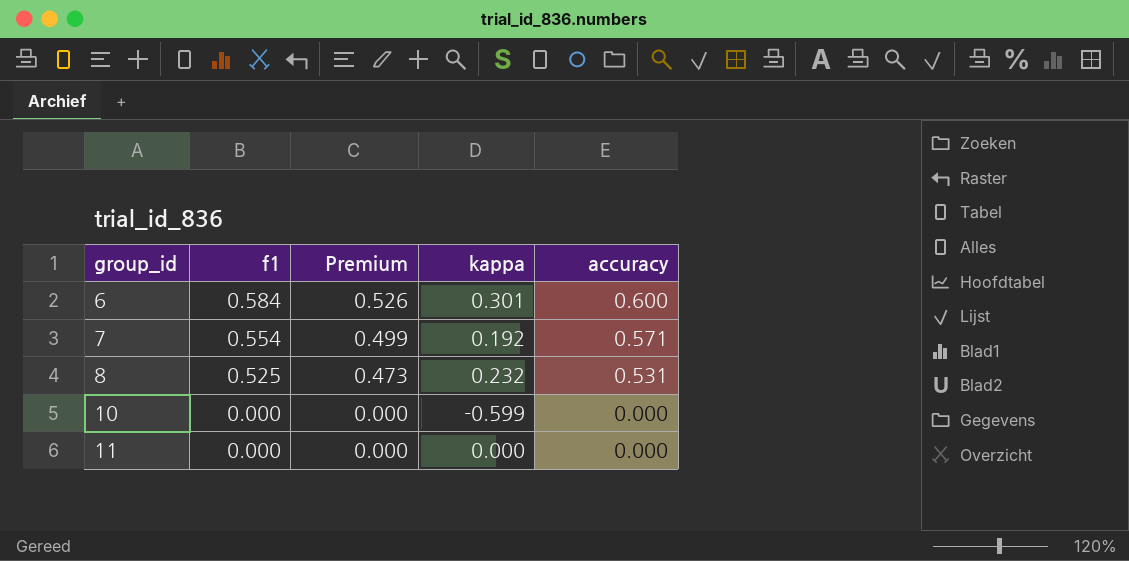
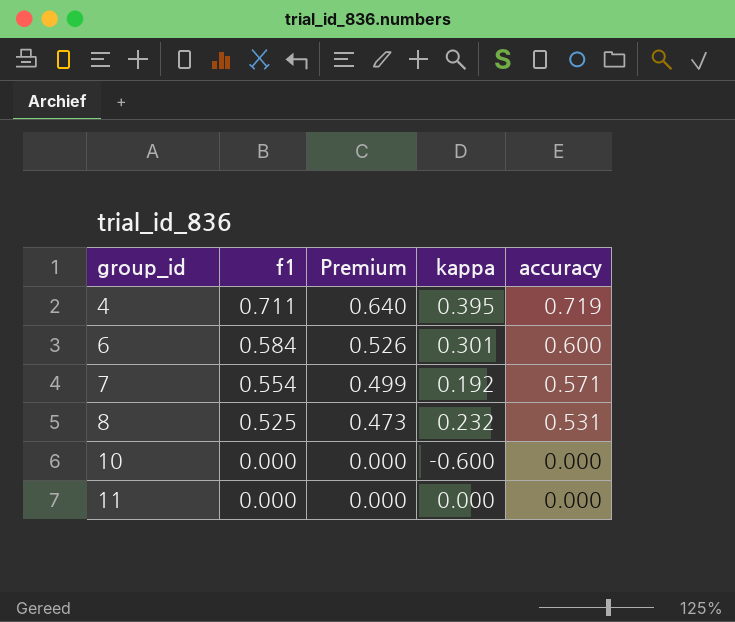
row 4: none -> 0.711 | 0.640 | 0.395 | 0.719
10 | kappa: -0.599 -> -0.600

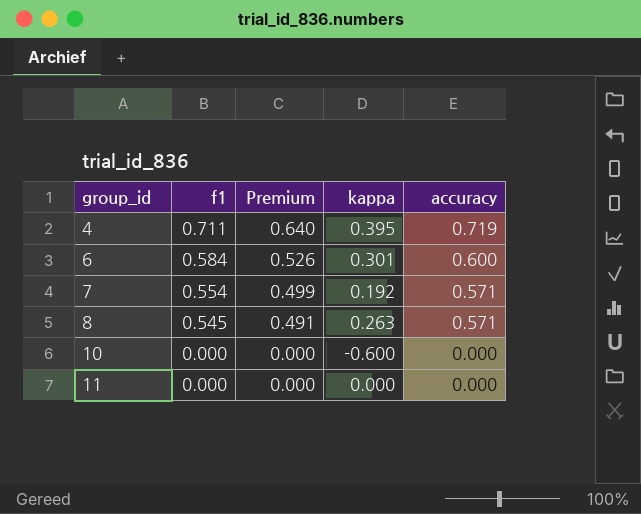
8 | f1: 0.525 -> 0.545
8 | Premium: 0.473 -> 0.491
8 | kappa: 0.232 -> 0.263
8 | accuracy: 0.531 -> 0.571

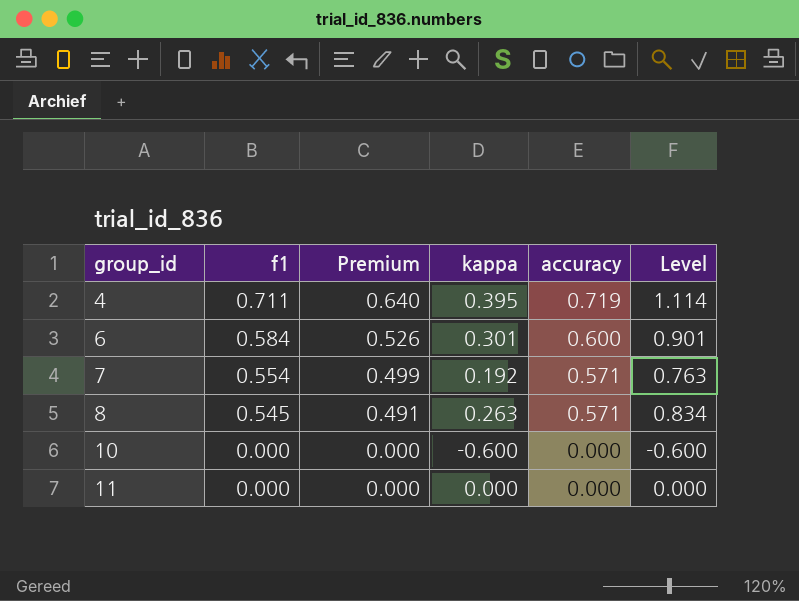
column Level | formula: none -> [kappa] + [accuracy]

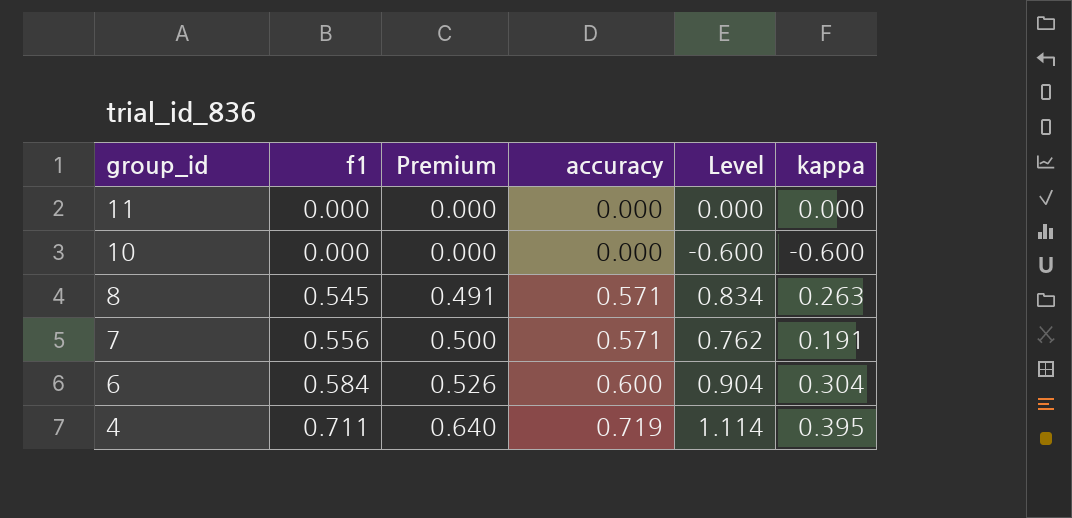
row order: group_id ascending -> group_id descending
column kappa | position: 4 -> 6
7 | f1: 0.554 -> 0.556
7 | Premium: 0.499 -> 0.500
7 | Level: 0.763 -> 0.762
7 | kappa: 0.192 -> 0.191
6 | Level: 0.901 -> 0.904
6 | kappa: 0.301 -> 0.304

